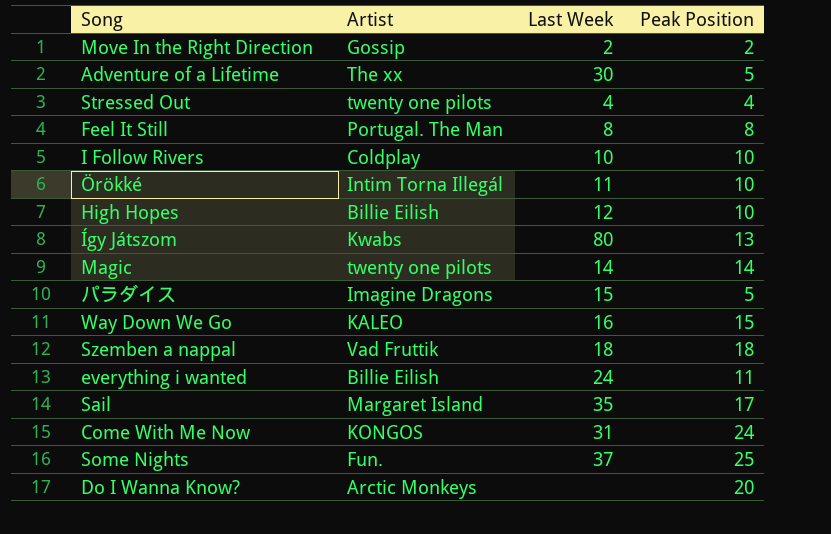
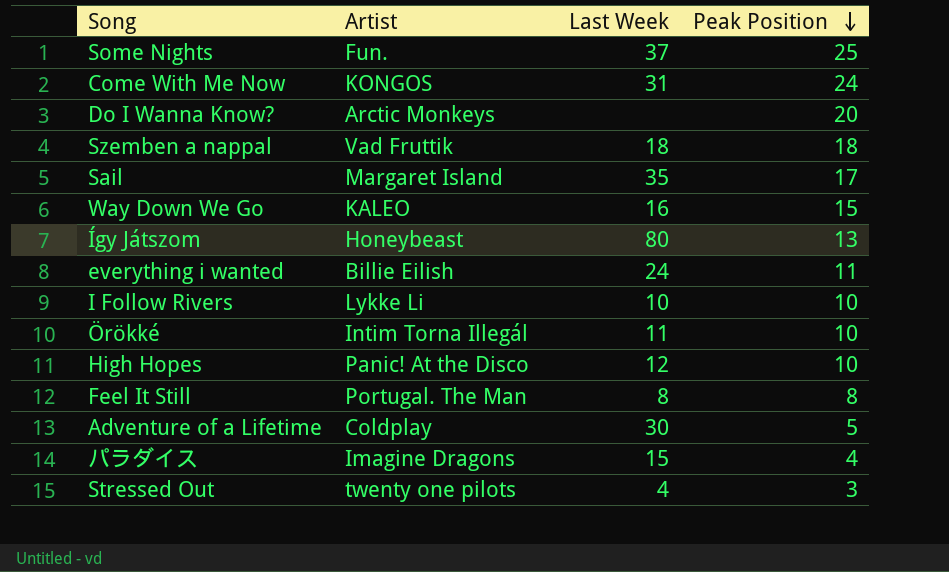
row order: none -> Peak Position descending
row Move In the Right Direction: Gossip | 2 | 2 -> none
row Magic: twenty one pilots | 14 | 14 -> none
Így Játszom | Artist: Kwabs -> Honeybeast
I Follow Rivers | Artist: Coldplay -> Lykke Li
High Hopes | Artist: Billie Eilish -> Panic! At the Disco
Adventure of a Lifetime | Artist: The xx -> Coldplay
パラダイス | Peak Position: 5 -> 4
Stressed Out | Peak Position: 4 -> 3

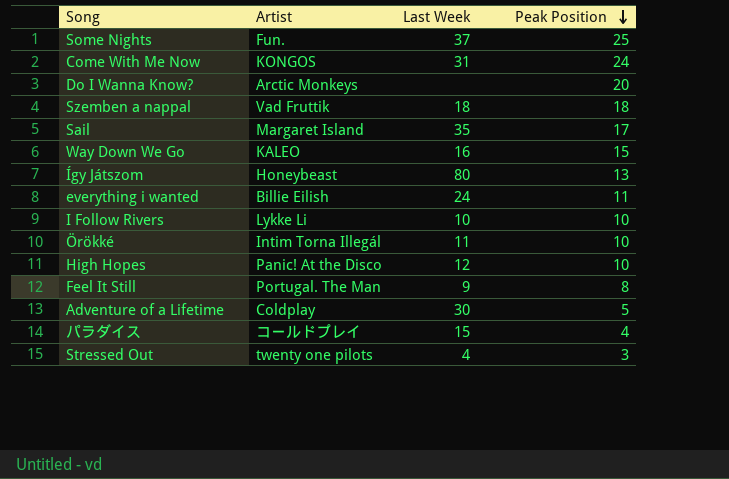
Feel It Still | Last Week: 8 -> 9
パラダイス | Artist: Imagine Dragons -> コールドプレイ

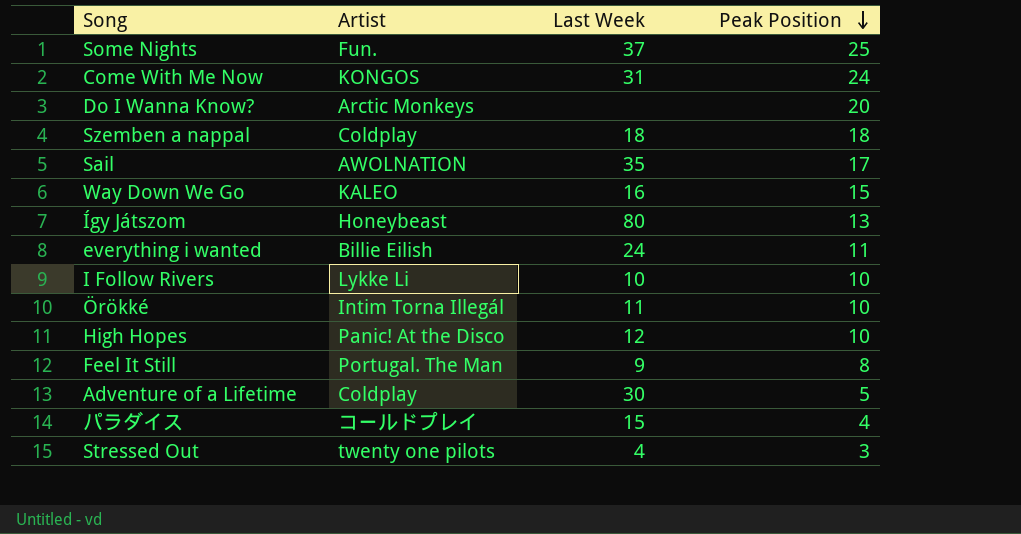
Szemben a nappal | Artist: Vad Fruttik -> Coldplay
Sail | Artist: Margaret Island -> AWOLNATION

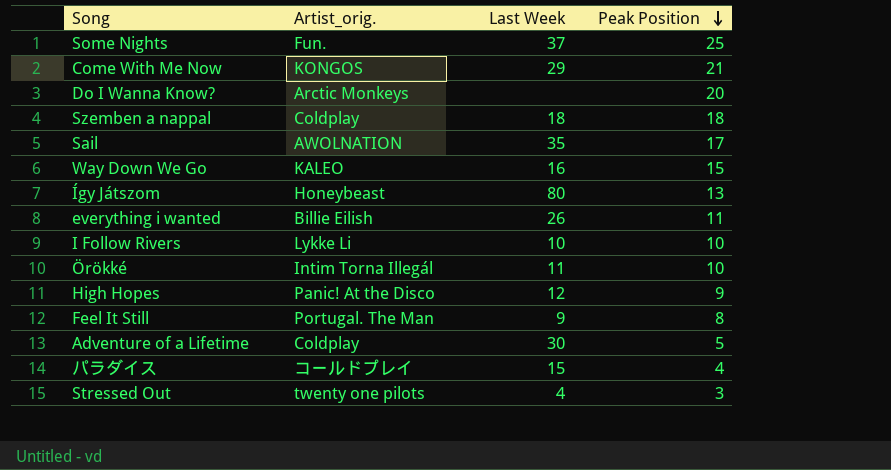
column name: Artist -> Artist_orig.
Come With Me Now | Last Week: 31 -> 29
Come With Me Now | Peak Position: 24 -> 21
everything i wanted | Last Week: 24 -> 26
High Hopes | Peak Position: 10 -> 9

